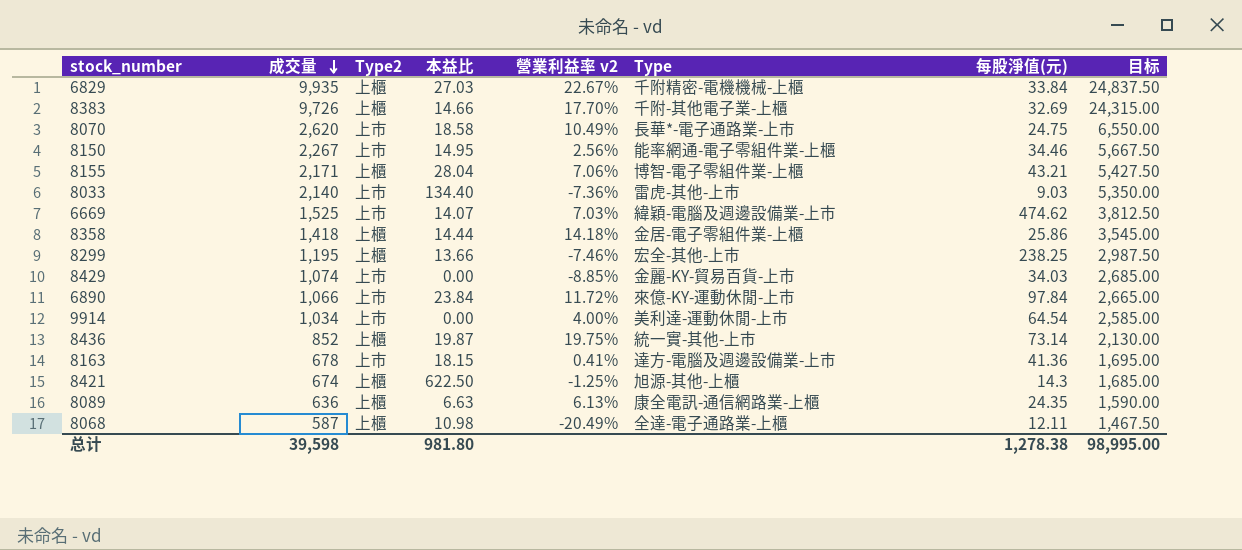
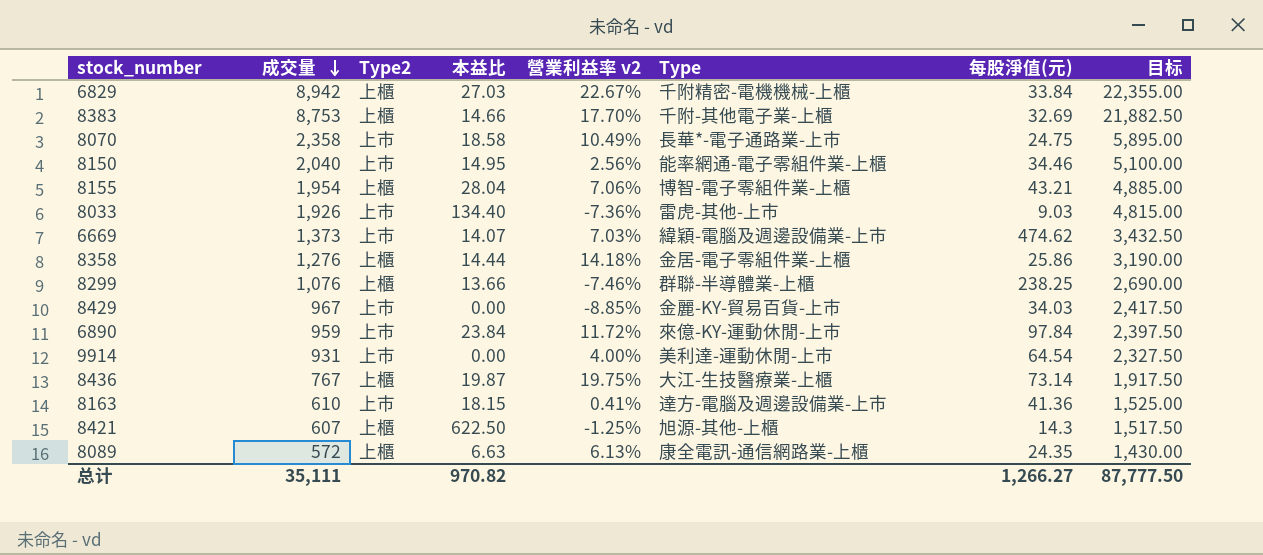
row 8068: 587 | 上櫃 | 10.98 | -20.49% | 全達-電子通路業-上櫃 | 12.11 | 1,467.50 -> none
6829 | 成交量: 9,935 -> 8,942
6829 | 目标: 24,837.50 -> 22,355.00
8383 | 成交量: 9,726 -> 8,753
8383 | 目标: 24,315.00 -> 21,882.50
8070 | 成交量: 2,620 -> 2,358
8070 | 目标: 6,550.00 -> 5,895.00
8150 | 成交量: 2,267 -> 2,040
8150 | 目标: 5,667.50 -> 5,100.00
8155 | 成交量: 2,171 -> 1,954
8155 | 目标: 5,427.50 -> 4,885.00
8033 | 成交量: 2,140 -> 1,926
8033 | 目标: 5,350.00 -> 4,815.00
6669 | 成交量: 1,525 -> 1,373
6669 | 目标: 3,812.50 -> 3,432.50
8358 | 成交量: 1,418 -> 1,276
8358 | 目标: 3,545.00 -> 3,190.00
8299 | 成交量: 1,195 -> 1,076
8299 | Type: 宏全-其他-上市 -> 群聯-半導體業-上櫃
8299 | 目标: 2,987.50 -> 2,690.00
8429 | 成交量: 1,074 -> 967
8429 | 目标: 2,685.00 -> 2,417.50
6890 | 成交量: 1,066 -> 959
6890 | 目标: 2,665.00 -> 2,397.50
9914 | 成交量: 1,034 -> 931
9914 | 目标: 2,585.00 -> 2,327.50
8436 | 成交量: 852 -> 767
8436 | Type: 統一實-其他-上市 -> 大江-生技醫療業-上櫃
8436 | 目标: 2,130.00 -> 1,917.50
8163 | 成交量: 678 -> 610
8163 | 目标: 1,695.00 -> 1,525.00
8421 | 成交量: 674 -> 607
8421 | 目标: 1,685.00 -> 1,517.50
8089 | 成交量: 636 -> 572
8089 | 目标: 1,590.00 -> 1,430.00
总计 | 成交量: 39,598 -> 35,111
总计 | 本益比: 981.80 -> 970.82
总计 | 每股淨值(元): 1,278.38 -> 1,266.27
总计 | 目标: 98,995.00 -> 87,777.50

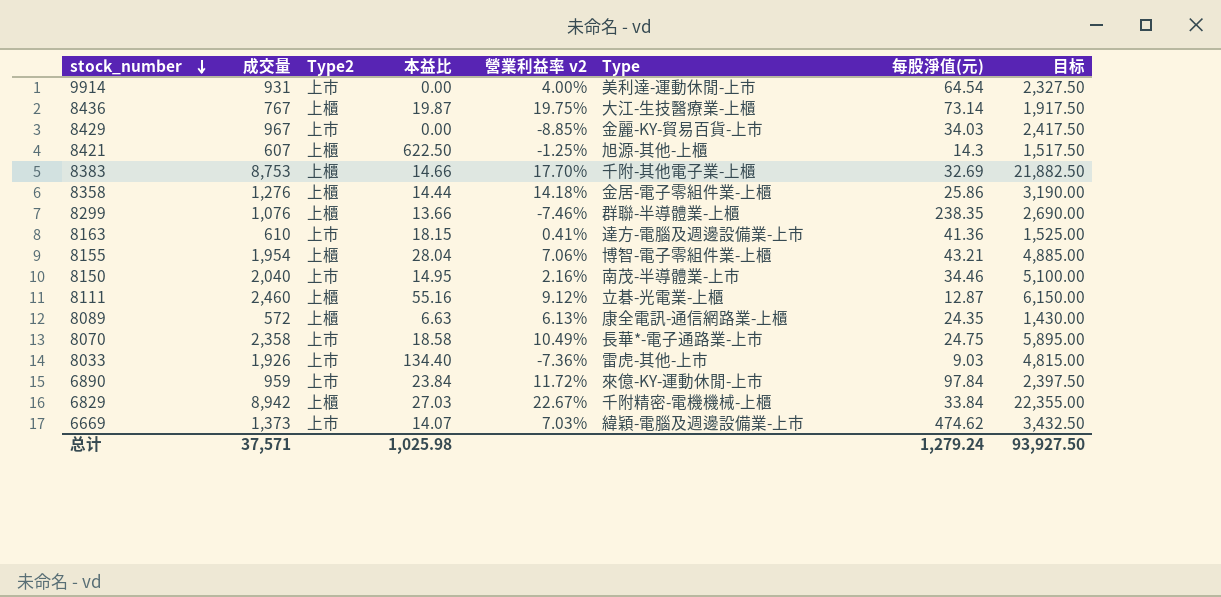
row order: 成交量 descending -> stock_number descending
8299 | 每股淨值(元): 238.25 -> 238.35
8150 | 營業利益率 v2: 2.56% -> 2.16%
8150 | Type: 能率網通-電子零組件業-上櫃 -> 南茂-半導體業-上市
row 8111: none -> 2,460 | 上櫃 | 55.16 | 9.12% | 立碁-光電業-上櫃 | 12.87 | 6,150.00
总计 | 成交量: 35,111 -> 37,571
总计 | 本益比: 970.82 -> 1,025.98
总计 | 每股淨值(元): 1,266.27 -> 1,279.24
总计 | 目标: 87,777.50 -> 93,927.50

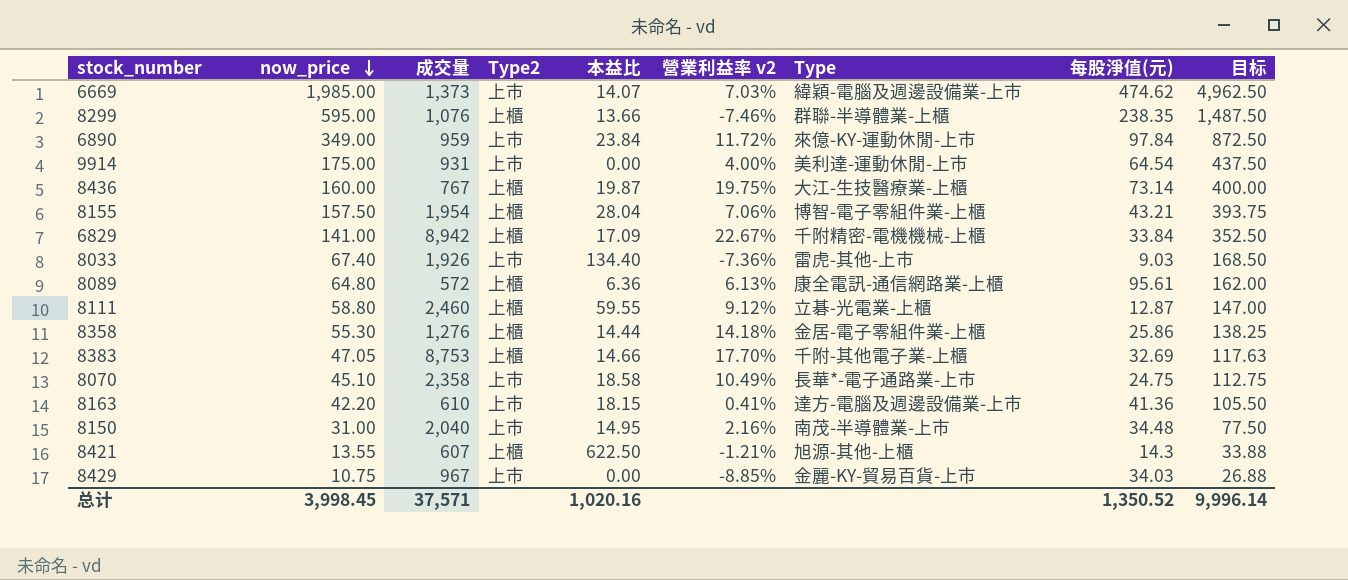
row order: stock_number descending -> now_price descending
column now_price | position: none -> 2
column 目标 | formula: [成交量] * 2.5 -> [now_price] * 2.5
6829 | 本益比: 27.03 -> 17.09
8089 | 本益比: 6.63 -> 6.36
8089 | 每股淨值(元): 24.35 -> 95.61
8111 | 本益比: 55.16 -> 59.55
8150 | 每股淨值(元): 34.46 -> 34.48
8421 | 營業利益率 v2: -1.25% -> -1.21%
总计 | 本益比: 1,025.98 -> 1,020.16
总计 | 每股淨值(元): 1,279.24 -> 1,350.52
总计 | 目标: 93,927.50 -> 9,996.14

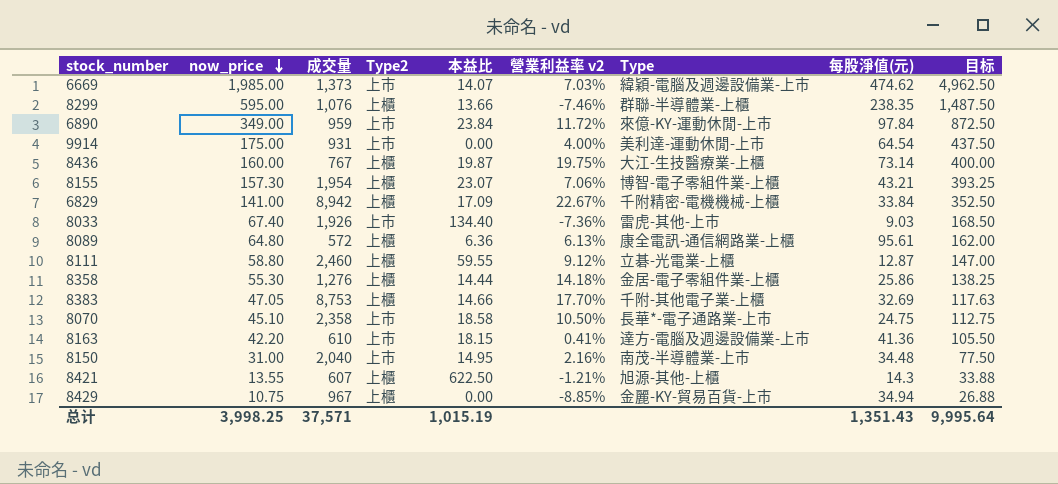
8155 | now_price: 157.50 -> 157.30
8155 | 本益比: 28.04 -> 23.07
8155 | 目标: 393.75 -> 393.25
8070 | 營業利益率 v2: 10.49% -> 10.50%
8429 | Type2: 上市 -> 上櫃
8429 | 每股淨值(元): 34.03 -> 34.94
总计 | now_price: 3,998.45 -> 3,998.25
总计 | 本益比: 1,020.16 -> 1,015.19
总计 | 每股淨值(元): 1,350.52 -> 1,351.43
总计 | 目标: 9,996.14 -> 9,995.64

